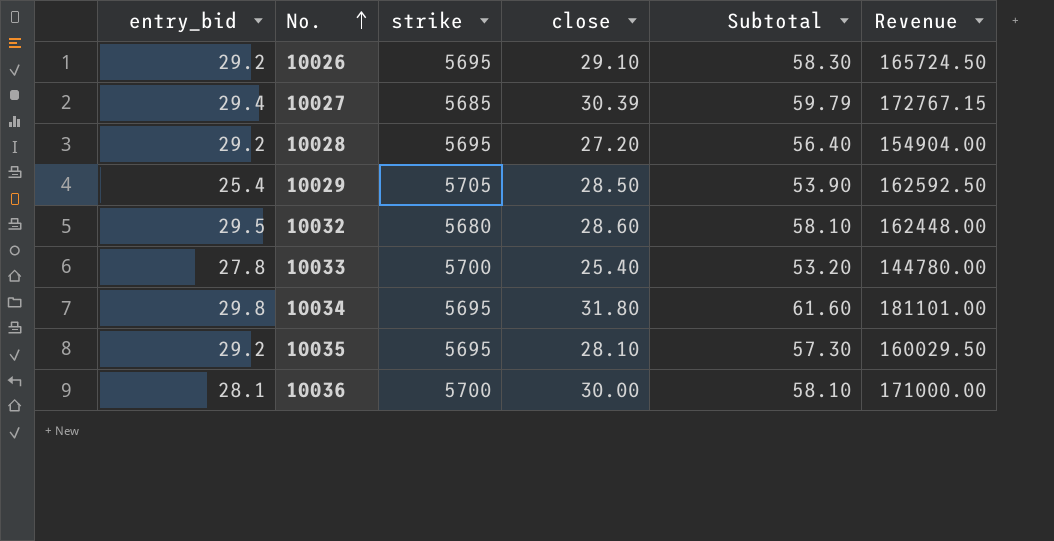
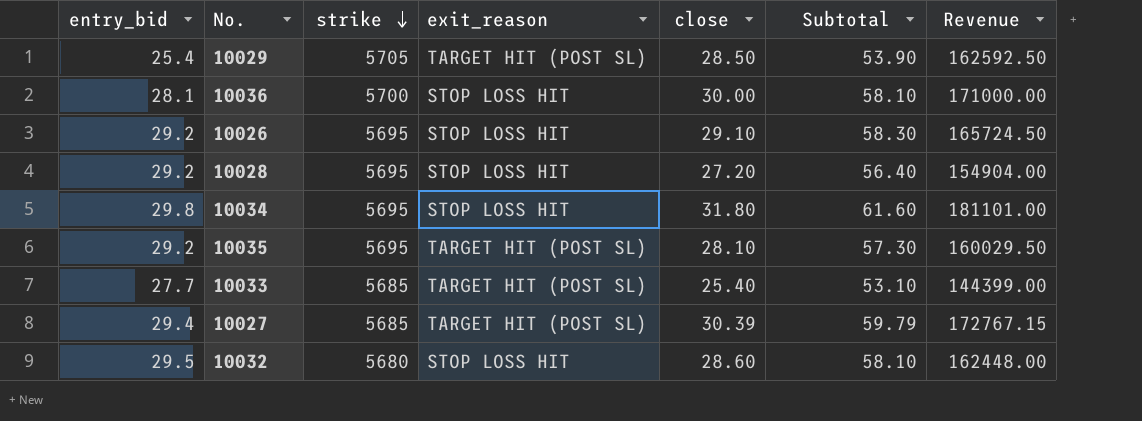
row order: No. ascending -> strike descending
column exit_reason | position: none -> 4
10033 | entry_bid: 27.8 -> 27.7
10033 | strike: 5700 -> 5685
10033 | Subtotal: 53.20 -> 53.10
10033 | Revenue: 144780.00 -> 144399.00

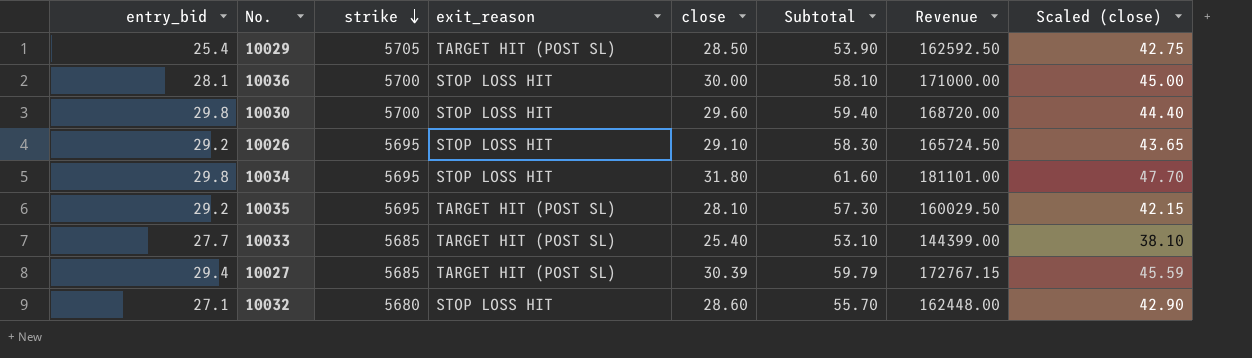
column Scaled (close) | formula: none -> [close] * 1.5
row 10028: 29.2 | 5695 | STOP LOSS HIT | 27.20 | 56.40 | 154904.00 -> none
row 10030: none -> 29.8 | 5700 | STOP LOSS HIT | 29.60 | 59.40 | 168720.00 | 44.40
10032 | entry_bid: 29.5 -> 27.1
10032 | Subtotal: 58.10 -> 55.70

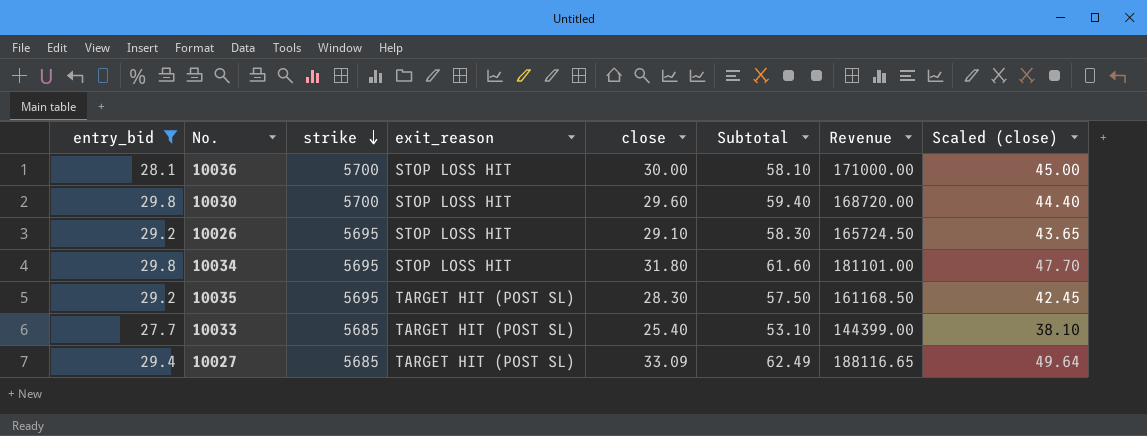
filter: none -> entry_bid >= 27.7
10035 | close: 28.10 -> 28.30
10035 | Subtotal: 57.30 -> 57.50
10035 | Revenue: 160029.50 -> 161168.50
10035 | Scaled (close): 42.15 -> 42.45
10027 | close: 30.39 -> 33.09
10027 | Subtotal: 59.79 -> 62.49
10027 | Revenue: 172767.15 -> 188116.65
10027 | Scaled (close): 45.59 -> 49.64

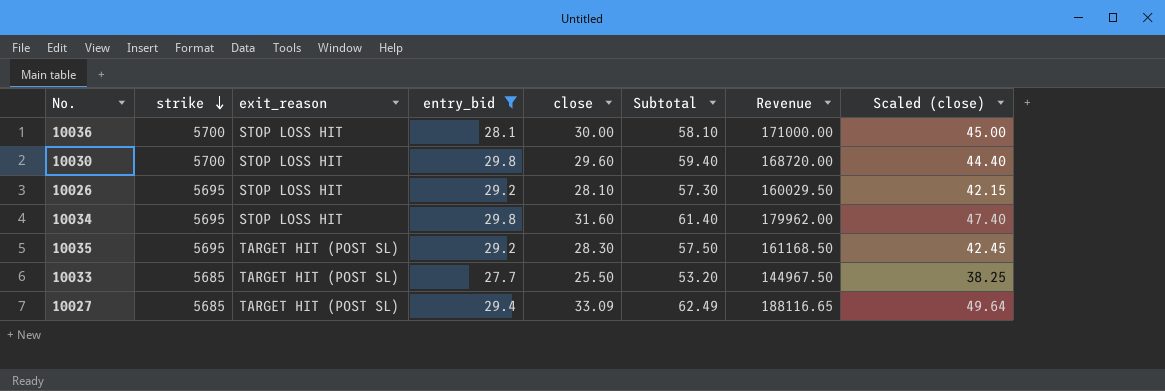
column entry_bid | position: 1 -> 4
10026 | close: 29.10 -> 28.10
10026 | Subtotal: 58.30 -> 57.30
10026 | Revenue: 165724.50 -> 160029.50
10026 | Scaled (close): 43.65 -> 42.15
10034 | close: 31.80 -> 31.60
10034 | Subtotal: 61.60 -> 61.40
10034 | Revenue: 181101.00 -> 179962.00
10034 | Scaled (close): 47.70 -> 47.40
10033 | close: 25.40 -> 25.50
10033 | Subtotal: 53.10 -> 53.20
10033 | Revenue: 144399.00 -> 144967.50
10033 | Scaled (close): 38.10 -> 38.25

